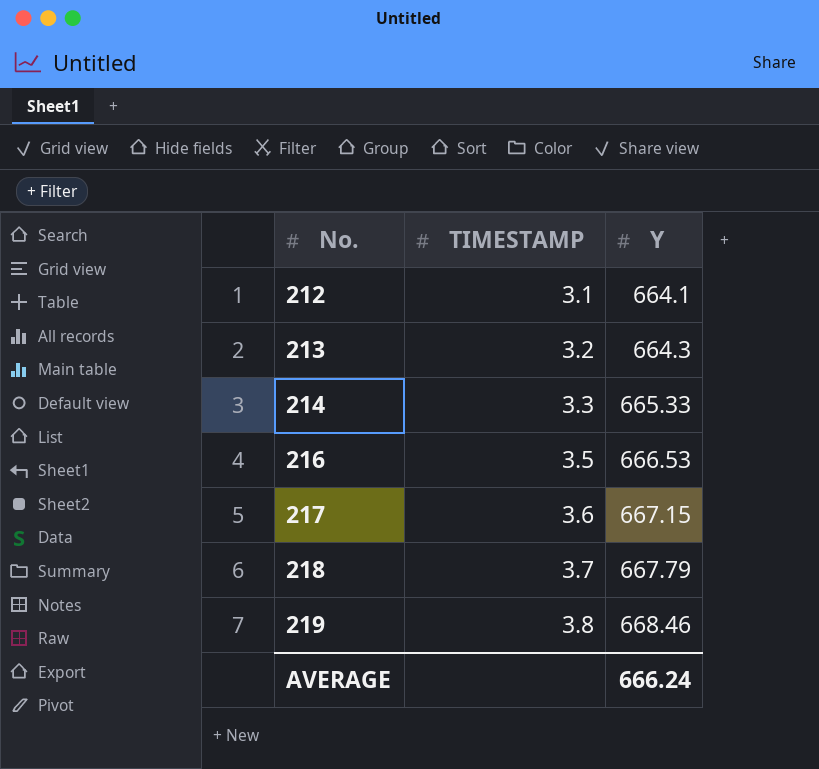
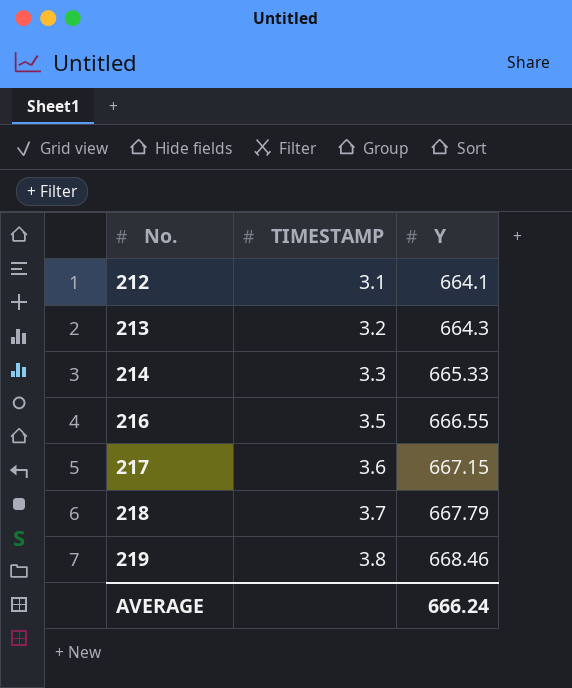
216 | Y: 666.53 -> 666.55

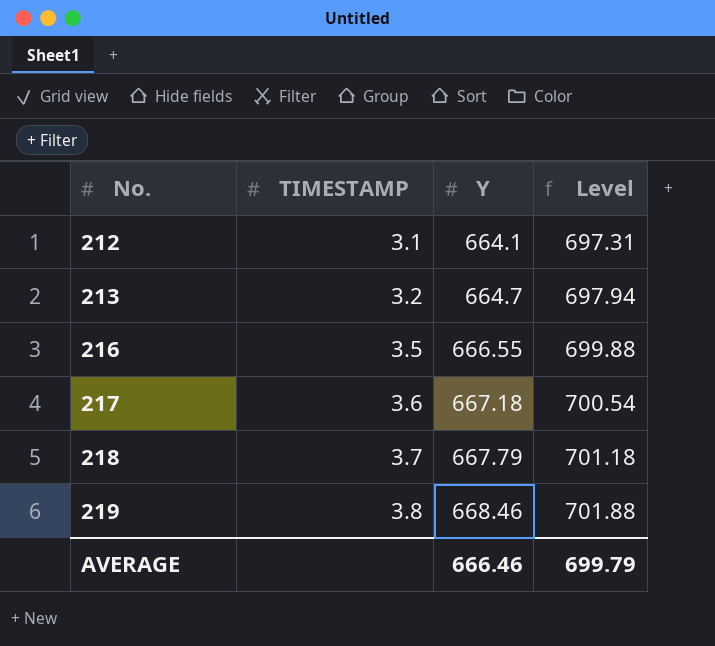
column Level | formula: none -> [Y] * 1.05
row 214: 3.3 | 665.33 -> none
213 | Y: 664.3 -> 664.7
217 | Y: 667.15 -> 667.18
AVERAGE | Y: 666.24 -> 666.46

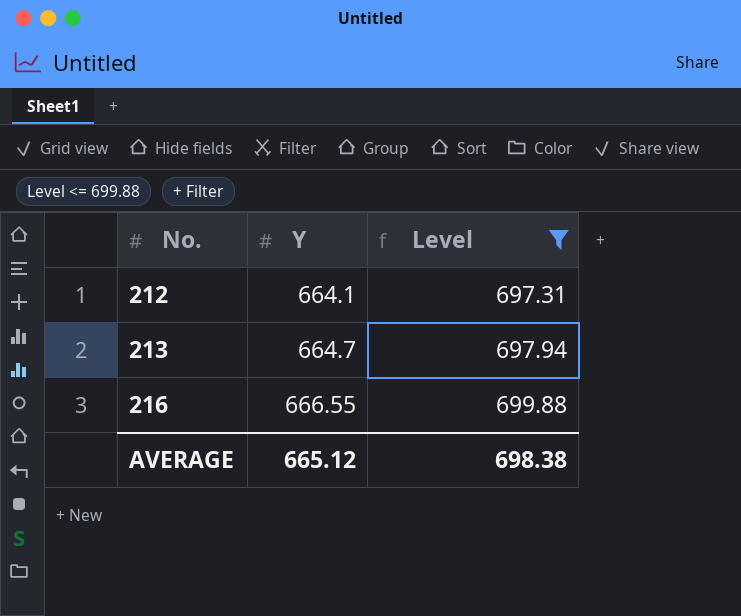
filter: none -> Level <= 699.88
column TIMESTAMP | position: 2 -> none
AVERAGE | Y: 666.46 -> 665.12
AVERAGE | Level: 699.79 -> 698.38

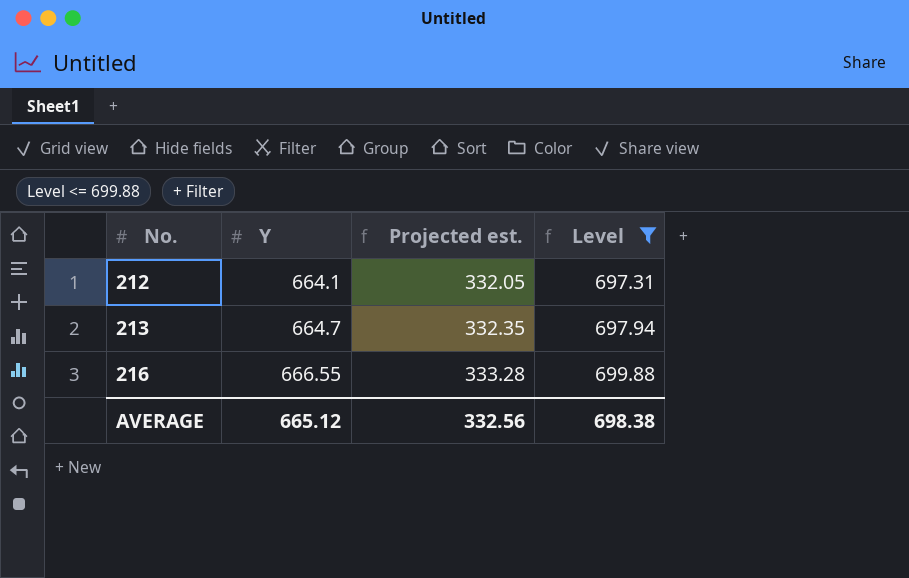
column Projected est. | formula: none -> [Y] * 0.5

